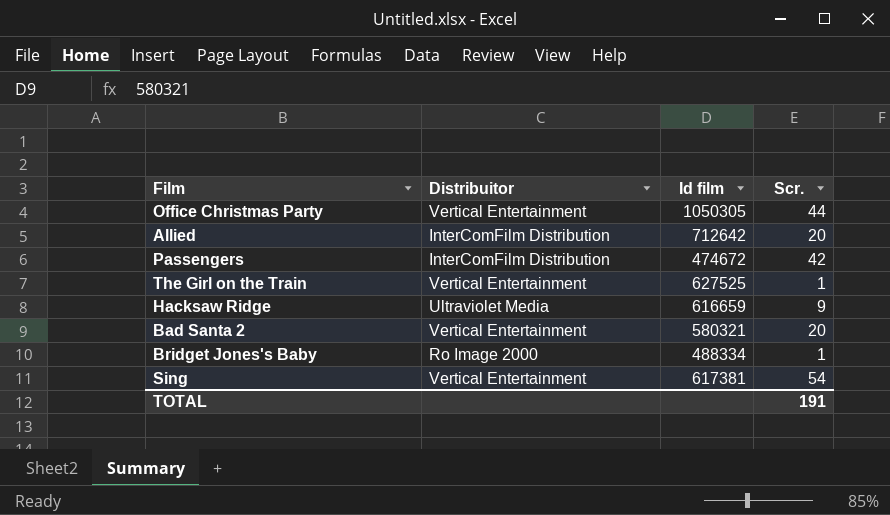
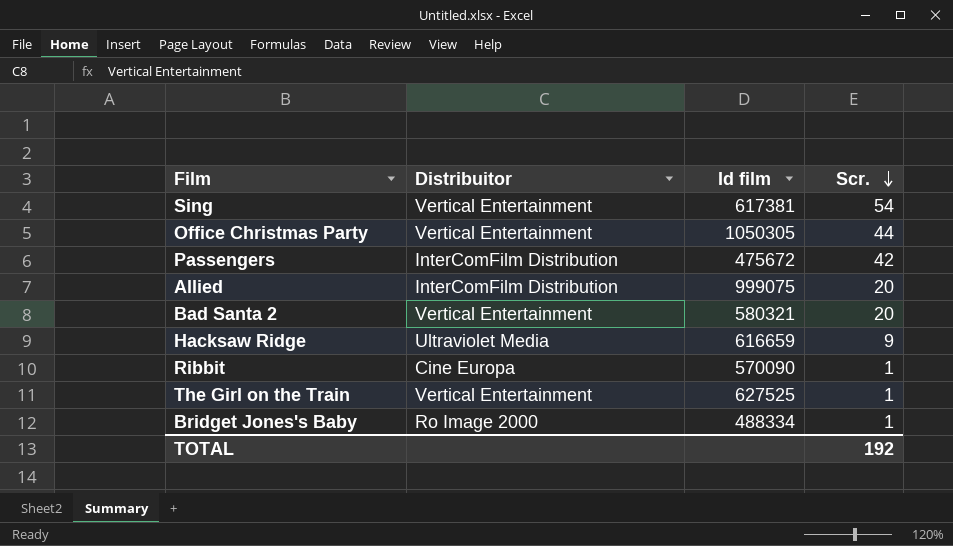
row order: none -> Scr. descending
Passengers | Id film: 474672 -> 475672
Allied | Id film: 712642 -> 999075
row Ribbit: none -> Cine Europa | 570090 | 1
TOTAL | Scr.: 191 -> 192

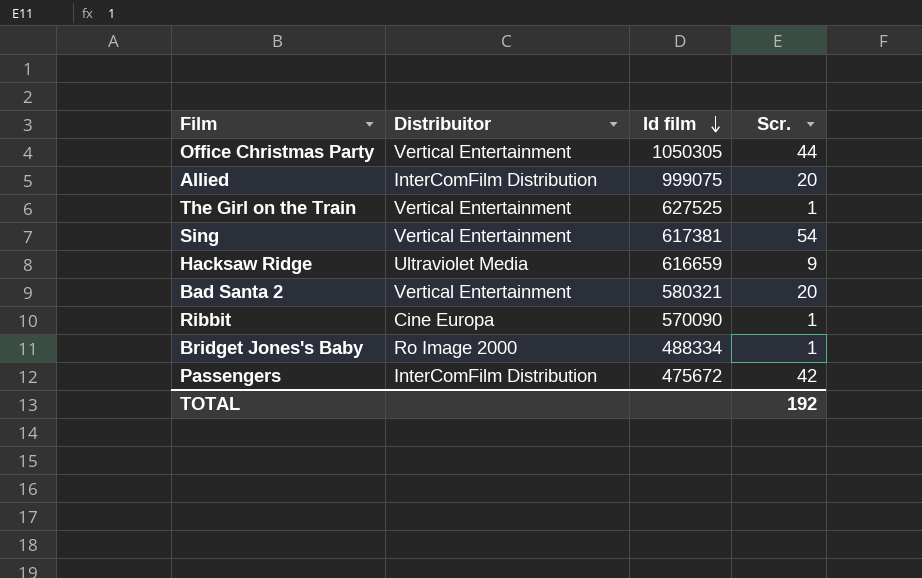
row order: Scr. descending -> Id film descending

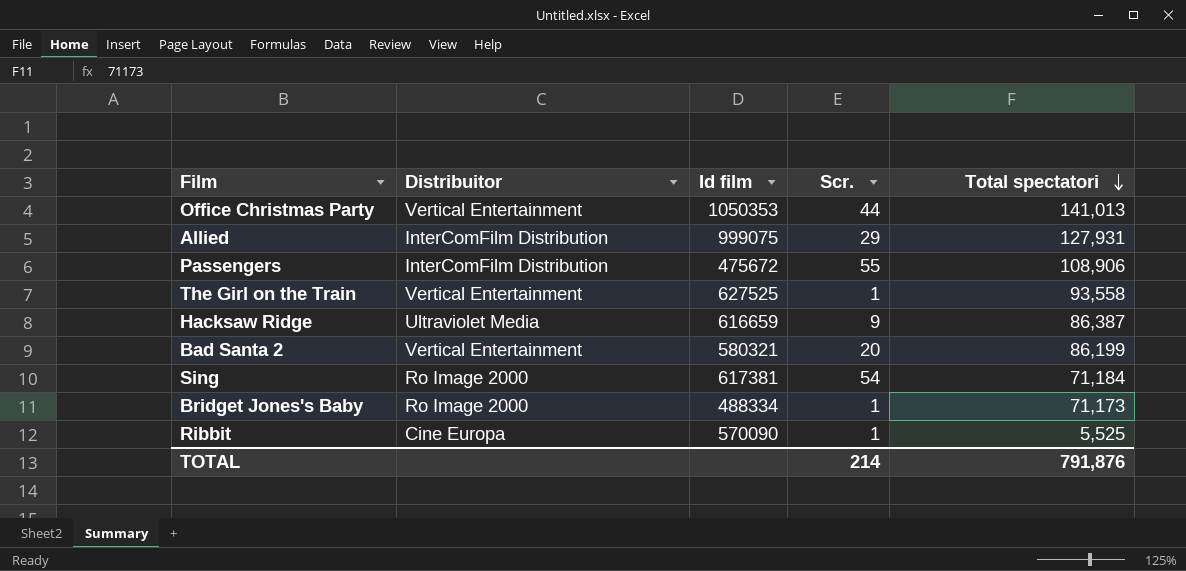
row order: Id film descending -> Total spectatori descending
column Total spectatori | position: none -> 5
Office Christmas Party | Id film: 1050305 -> 1050353
Allied | Scr.: 20 -> 29
Passengers | Scr.: 42 -> 55
Sing | Distribuitor: Vertical Entertainment -> Ro Image 2000
TOTAL | Scr.: 192 -> 214

